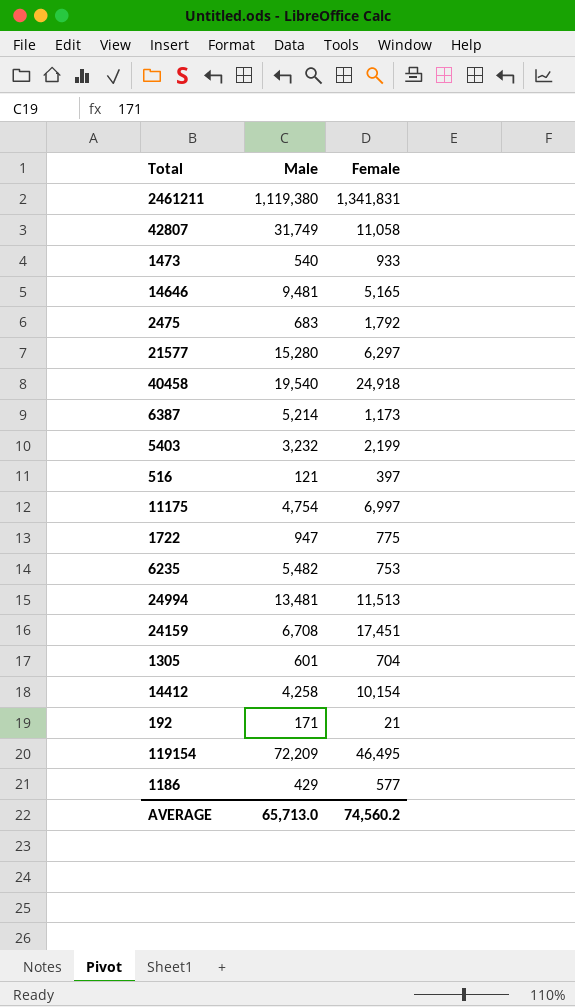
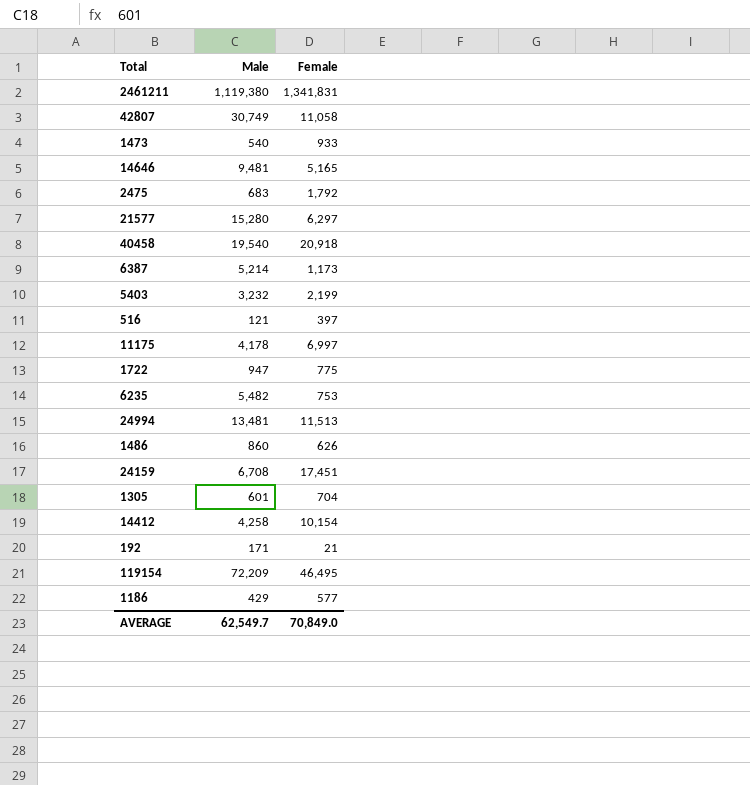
42807 | Male: 31,749 -> 30,749
40458 | Female: 24,918 -> 20,918
11175 | Male: 4,754 -> 4,178
row 1486: none -> 860 | 626
AVERAGE | Male: 65,713.0 -> 62,549.7
AVERAGE | Female: 74,560.2 -> 70,849.0

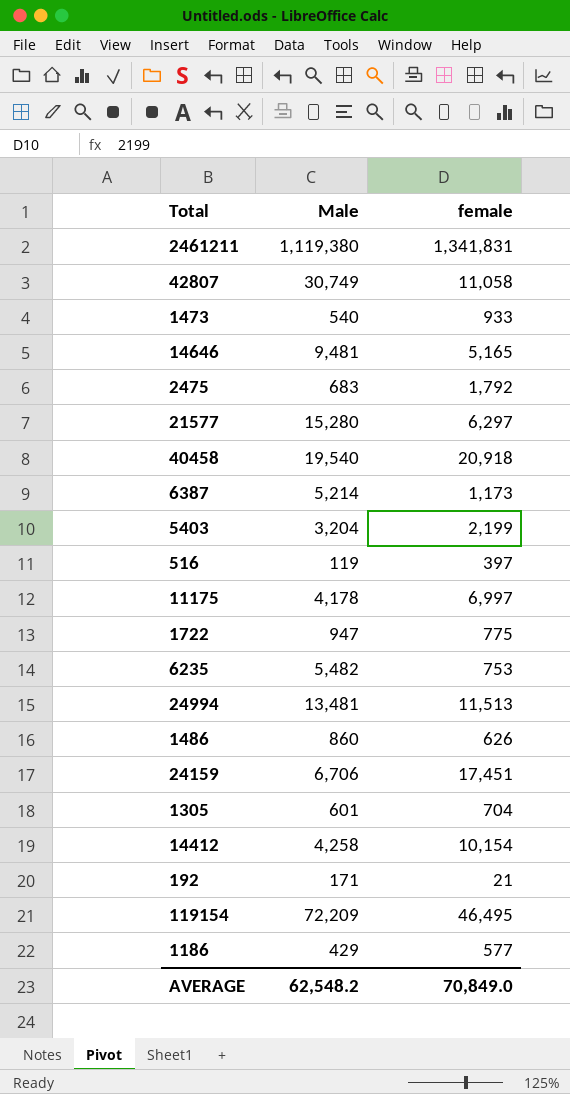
column name: Female -> female
5403 | Male: 3,232 -> 3,204
516 | Male: 121 -> 119
24159 | Male: 6,708 -> 6,706
AVERAGE | Male: 62,549.7 -> 62,548.2

